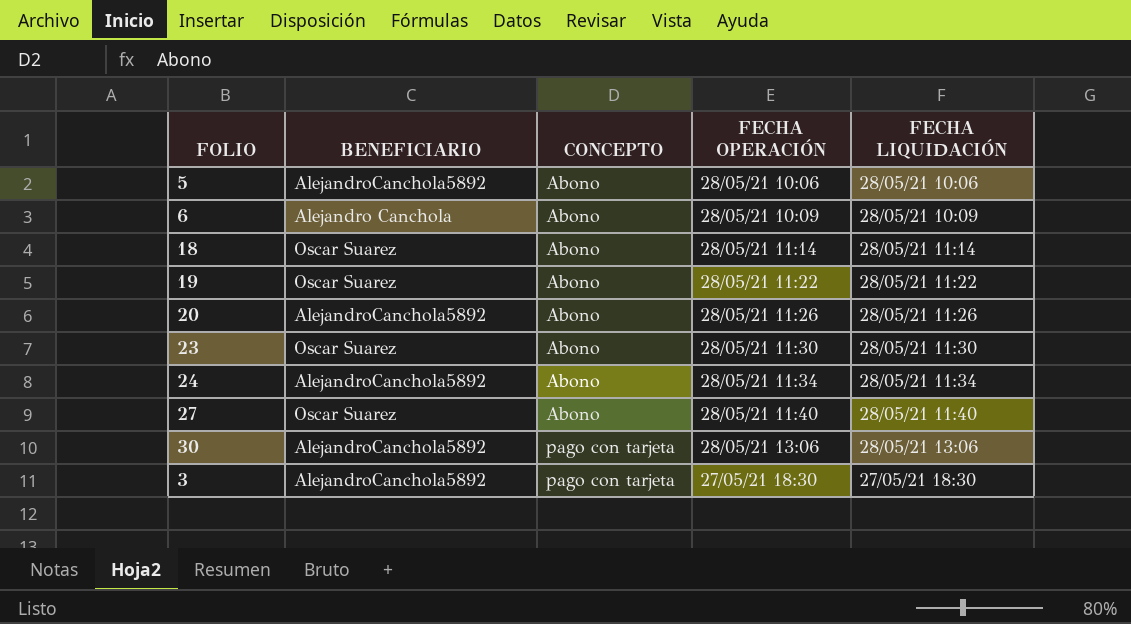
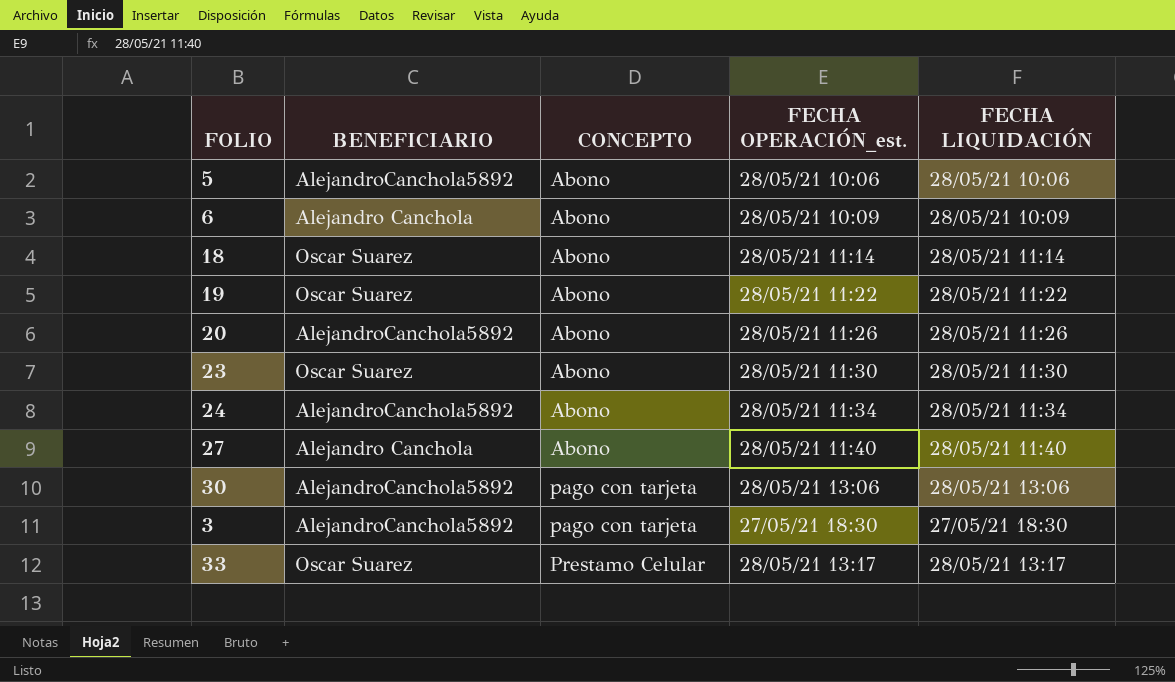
column name: FECHA OPERACIÓN -> FECHA OPERACIÓN_est.
27 | BENEFICIARIO: Oscar Suarez -> Alejandro Canchola
row 33: none -> Oscar Suarez | Prestamo Celular | 28/05/21 13:17 | 28/05/21 13:17

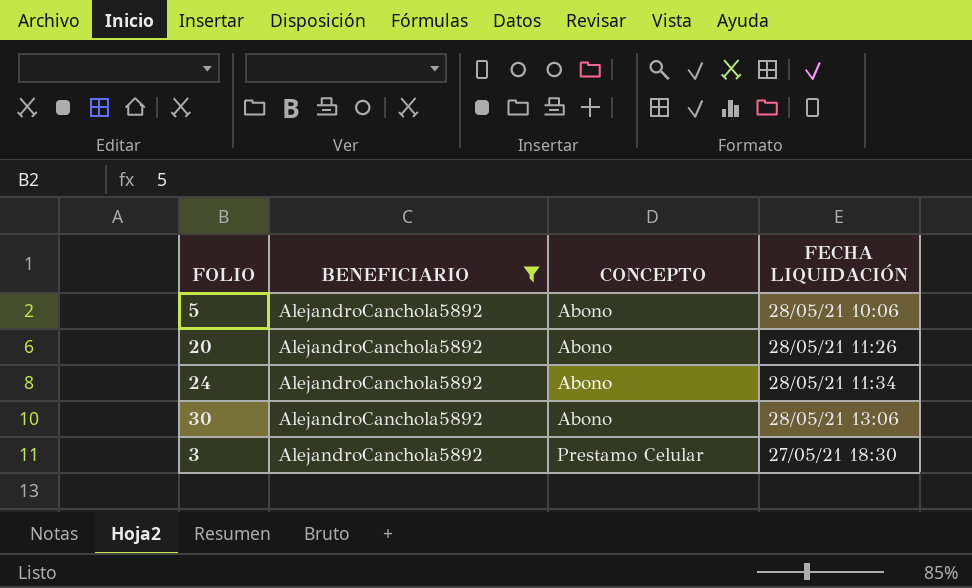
filter: none -> BENEFICIARIO = AlejandroCanchola5892
column FECHA OPERACIÓN_est. | position: 4 -> none
30 | CONCEPTO: pago con tarjeta -> Abono
3 | CONCEPTO: pago con tarjeta -> Prestamo Celular

